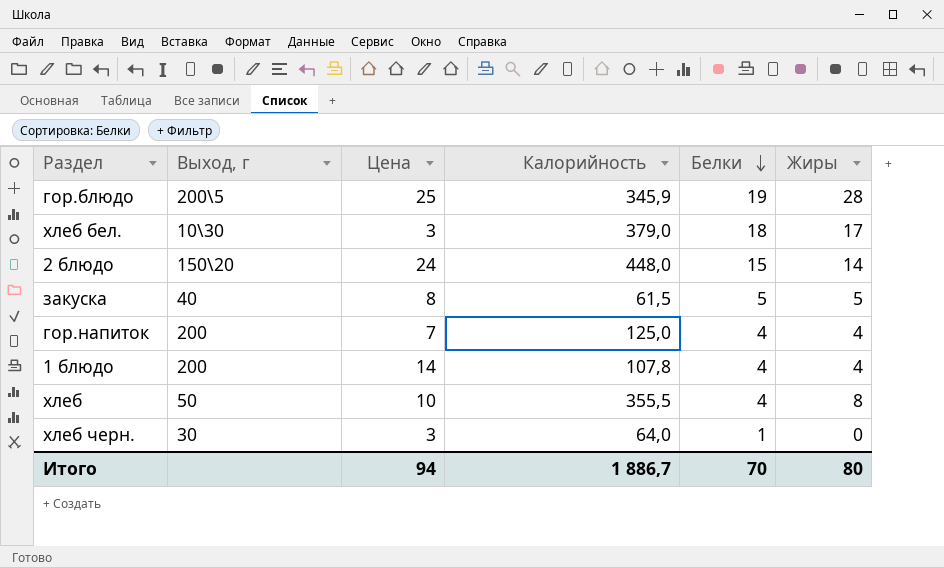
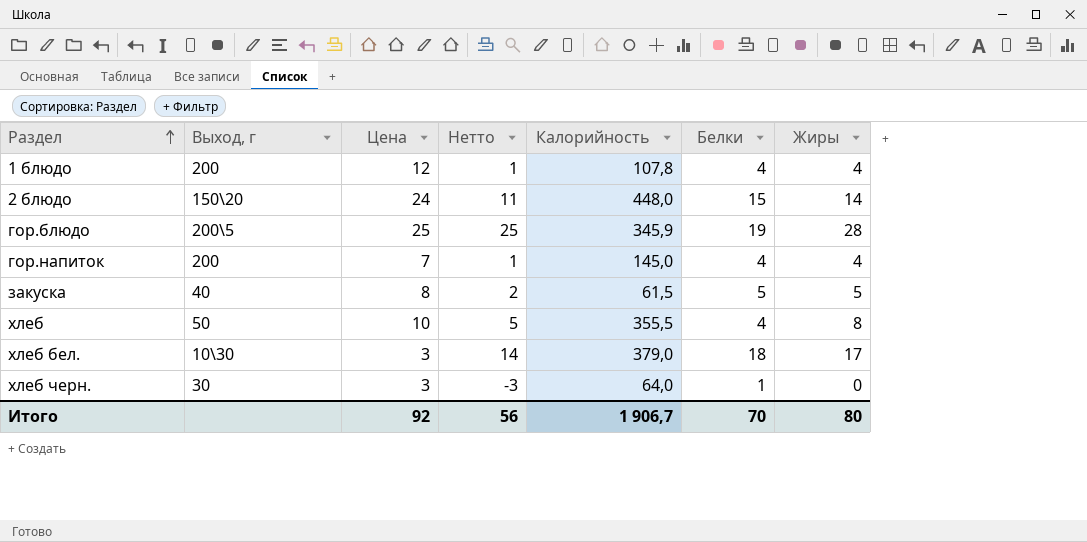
row order: Белки descending -> Раздел ascending
column Нетто | formula: none -> [Жиры] - 3
1 блюдо | Цена: 14 -> 12
гор.напиток | Калорийность: 125,0 -> 145,0
Итого | Цена: 94 -> 92
Итого | Калорийность: 1 886,7 -> 1 906,7

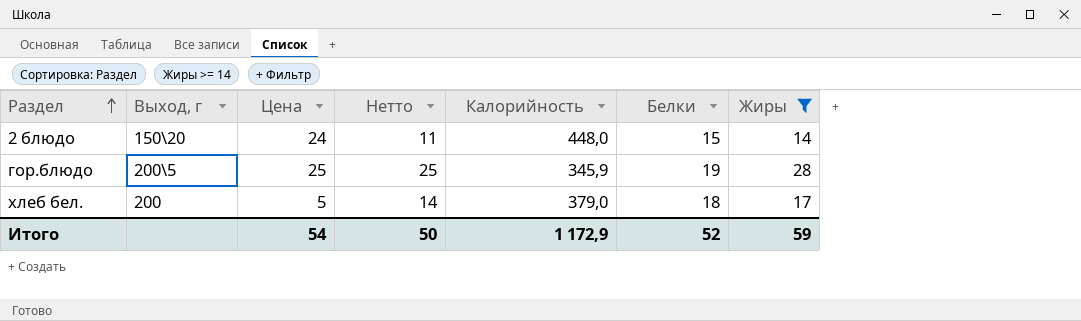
filter: none -> Жиры >= 14
хлеб бел. | Выход, г: 10\30 -> 200
хлеб бел. | Цена: 3 -> 5
Итого | Цена: 92 -> 54
Итого | Нетто: 56 -> 50
Итого | Калорийность: 1 906,7 -> 1 172,9
Итого | Белки: 70 -> 52
Итого | Жиры: 80 -> 59

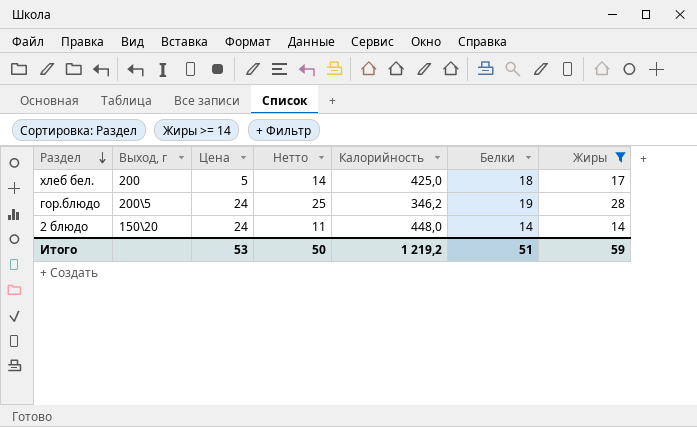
row order: Раздел ascending -> Раздел descending
хлеб бел. | Калорийность: 379,0 -> 425,0
гор.блюдо | Цена: 25 -> 24
гор.блюдо | Калорийность: 345,9 -> 346,2
2 блюдо | Белки: 15 -> 14
Итого | Цена: 54 -> 53
Итого | Калорийность: 1 172,9 -> 1 219,2
Итого | Белки: 52 -> 51

